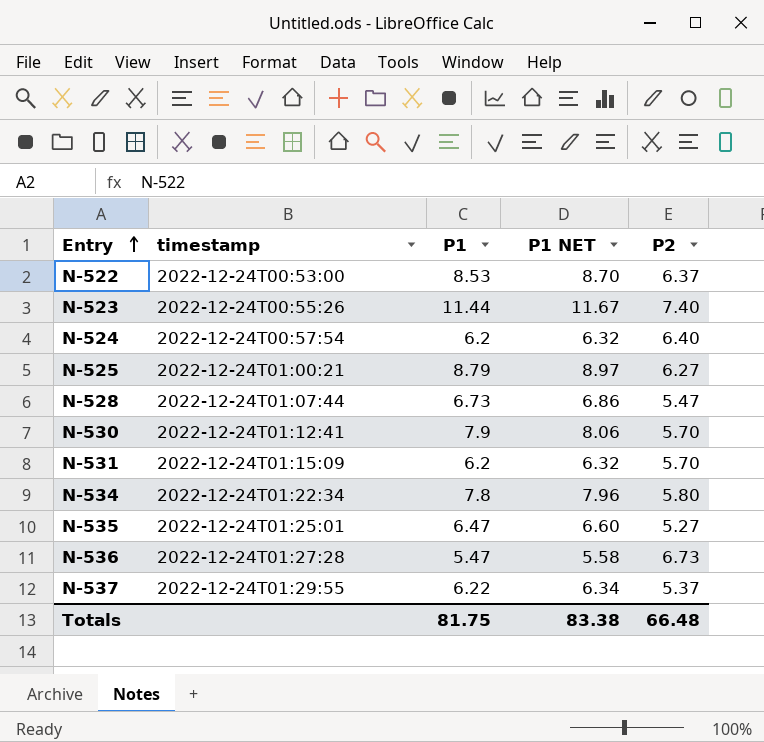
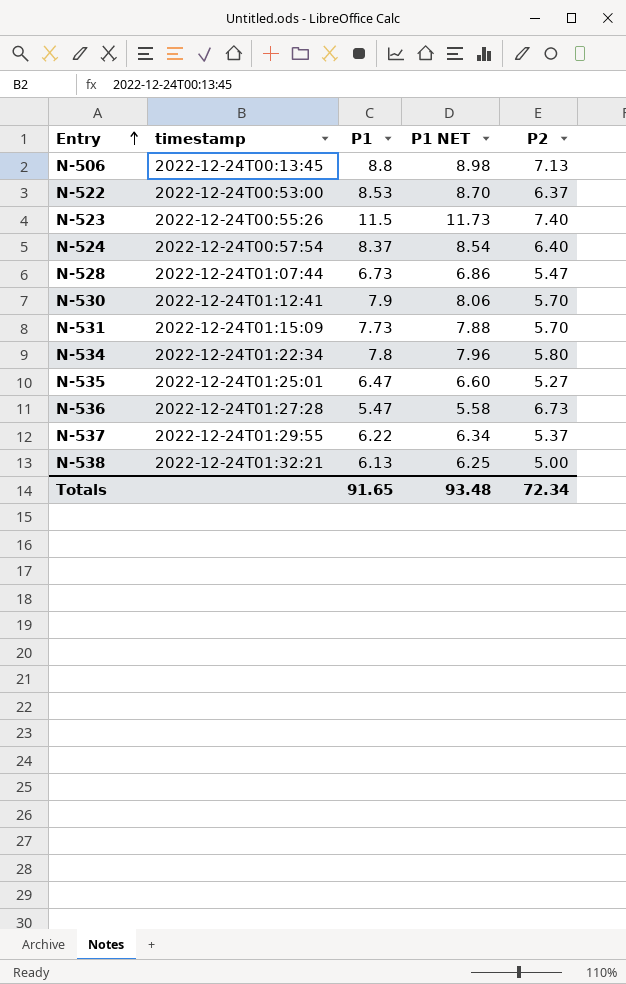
row N-525: 2022-12-24T01:00:21 | 8.79 | 8.97 | 6.27 -> none
row N-506: none -> 2022-12-24T00:13:45 | 8.8 | 8.98 | 7.13
N-523 | P1: 11.44 -> 11.5
N-523 | P1 NET: 11.67 -> 11.73
N-524 | P1: 6.2 -> 8.37
N-524 | P1 NET: 6.32 -> 8.54
N-531 | P1: 6.2 -> 7.73
N-531 | P1 NET: 6.32 -> 7.88
row N-538: none -> 2022-12-24T01:32:21 | 6.13 | 6.25 | 5.00
Totals | P1: 81.75 -> 91.65
Totals | P1 NET: 83.38 -> 93.48
Totals | P2: 66.48 -> 72.34

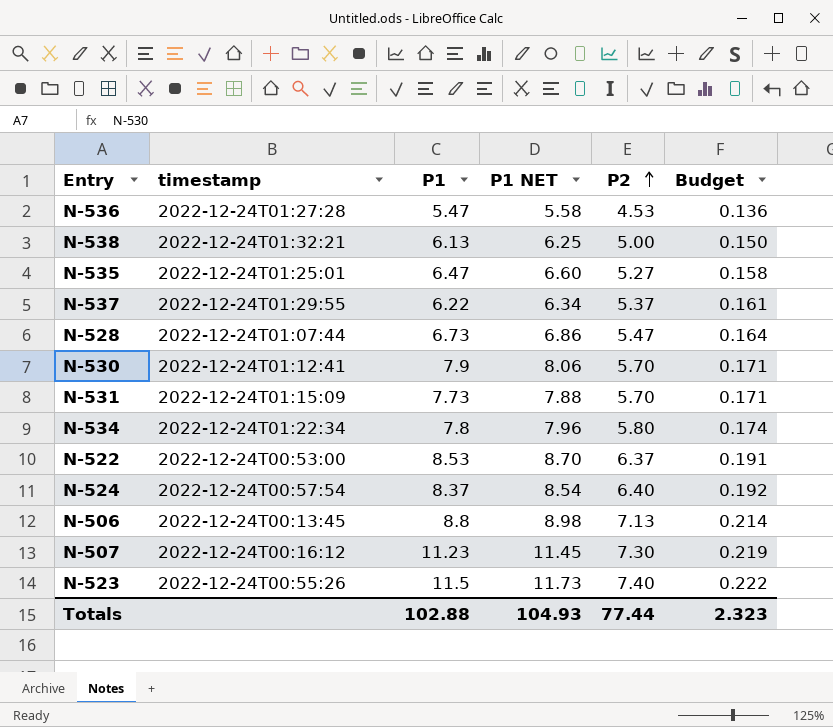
row order: Entry ascending -> P2 ascending
column Budget | formula: none -> [P2] * 0.03
N-536 | P2: 6.73 -> 4.53
row N-507: none -> 2022-12-24T00:16:12 | 11.23 | 11.45 | 7.30 | 0.219
Totals | P1: 91.65 -> 102.88
Totals | P1 NET: 93.48 -> 104.93
Totals | P2: 72.34 -> 77.44

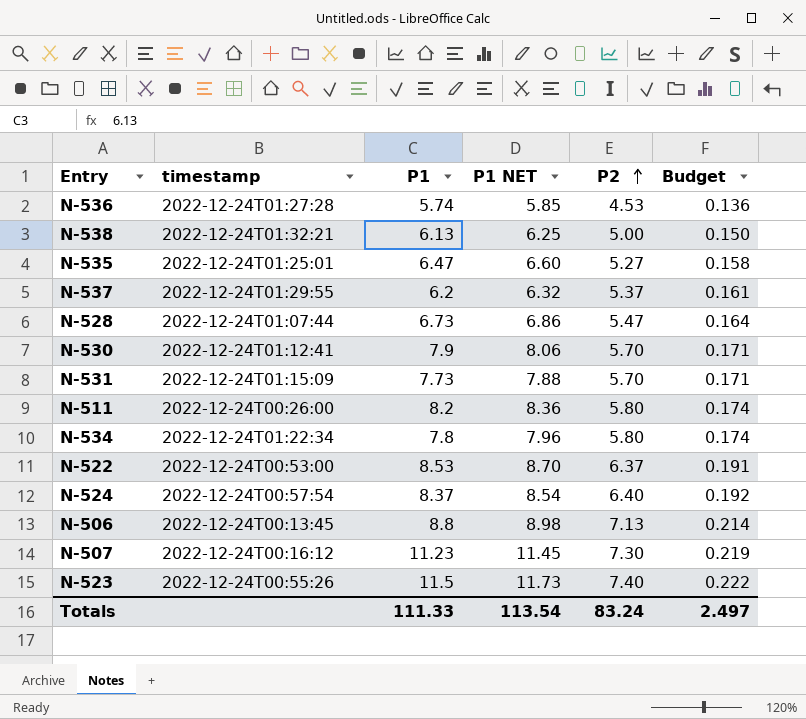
N-536 | P1: 5.47 -> 5.74
N-536 | P1 NET: 5.58 -> 5.85
N-537 | P1: 6.22 -> 6.2
N-537 | P1 NET: 6.34 -> 6.32
row N-511: none -> 2022-12-24T00:26:00 | 8.2 | 8.36 | 5.80 | 0.174
Totals | P1: 102.88 -> 111.33
Totals | P1 NET: 104.93 -> 113.54
Totals | P2: 77.44 -> 83.24
Totals | Budget: 2.323 -> 2.497

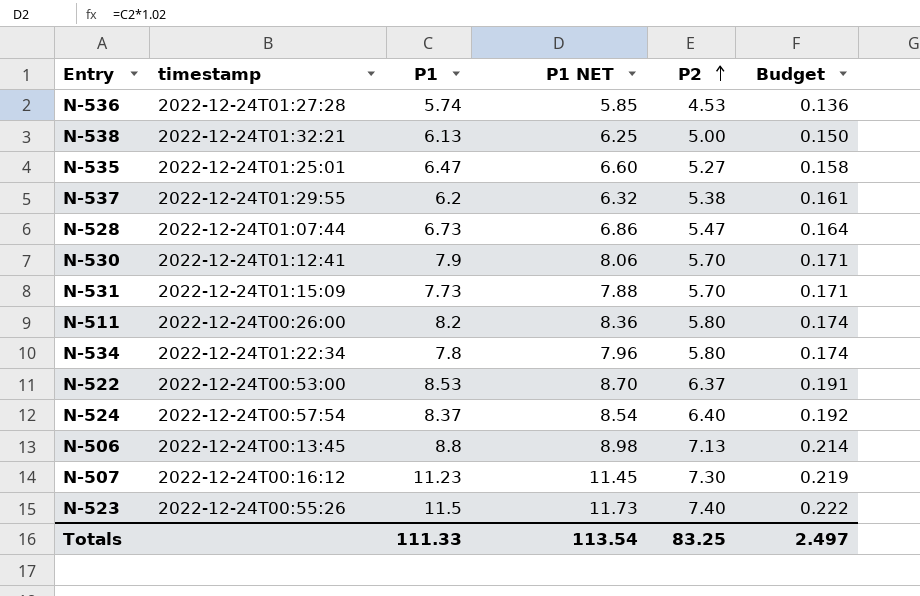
N-537 | P2: 5.37 -> 5.38
Totals | P2: 83.24 -> 83.25

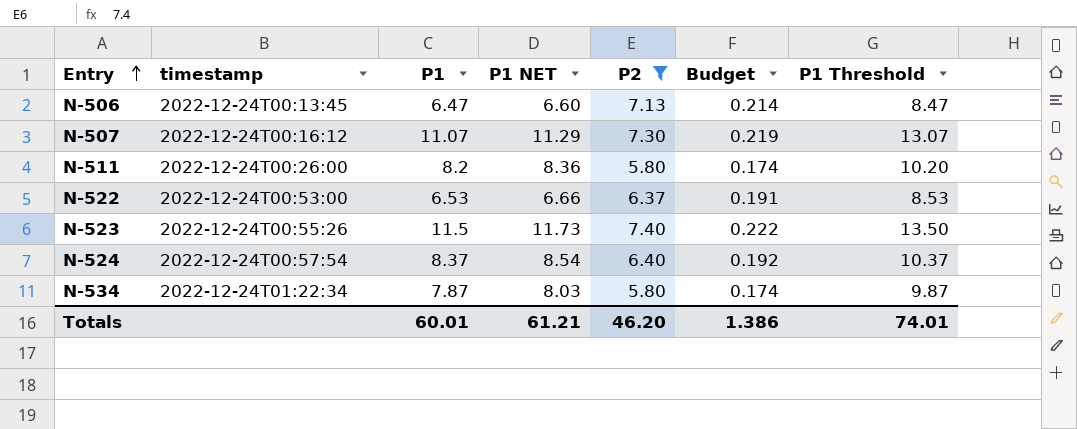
filter: none -> P2 >= 5.80
row order: P2 ascending -> Entry ascending
column P1 Threshold | formula: none -> [P1] + 2
N-506 | P1: 8.8 -> 6.47
N-506 | P1 NET: 8.98 -> 6.60
N-507 | P1: 11.23 -> 11.07
N-507 | P1 NET: 11.45 -> 11.29
N-522 | P1: 8.53 -> 6.53
N-522 | P1 NET: 8.70 -> 6.66
N-534 | P1: 7.8 -> 7.87
N-534 | P1 NET: 7.96 -> 8.03
Totals | P1: 111.33 -> 60.01
Totals | P1 NET: 113.54 -> 61.21
Totals | P2: 83.25 -> 46.20
Totals | Budget: 2.497 -> 1.386

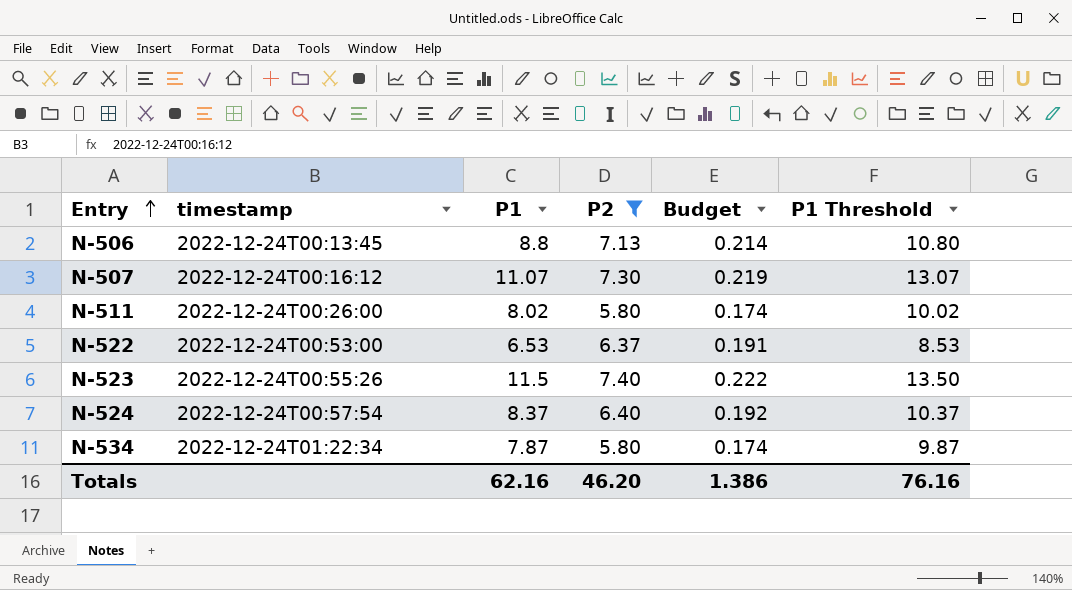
column P1 NET | formula: [P1] * 1.02 -> none
N-506 | P1: 6.47 -> 8.8
N-506 | P1 Threshold: 8.47 -> 10.80
N-511 | P1: 8.2 -> 8.02
N-511 | P1 Threshold: 10.20 -> 10.02
Totals | P1: 60.01 -> 62.16
Totals | P1 Threshold: 74.01 -> 76.16

